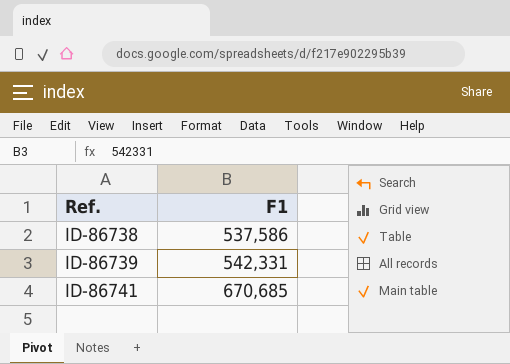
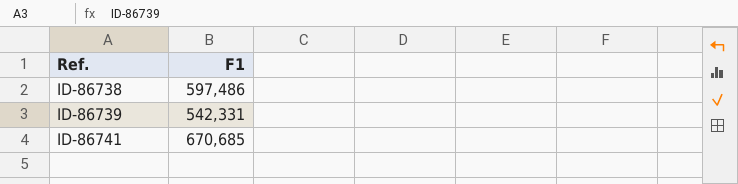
ID-86738 | F1: 537,586 -> 597,486

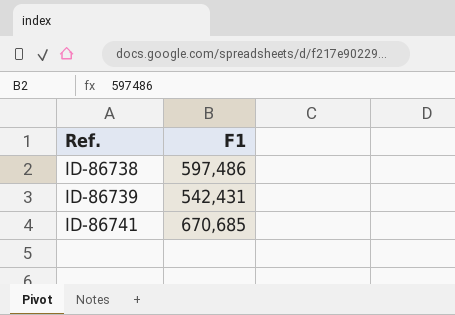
ID-86739 | F1: 542,331 -> 542,431

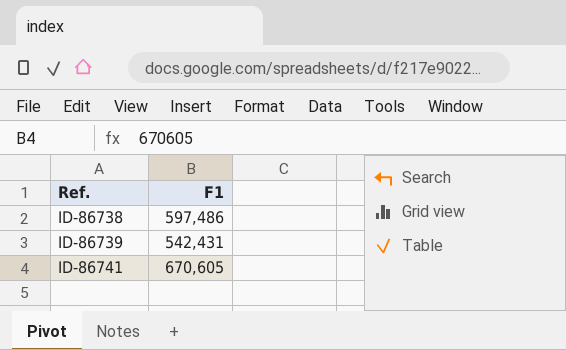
ID-86741 | F1: 670,685 -> 670,605

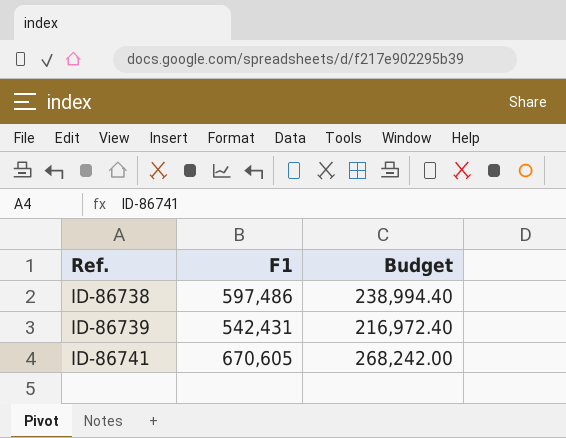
column Budget | formula: none -> [F1] * 0.4

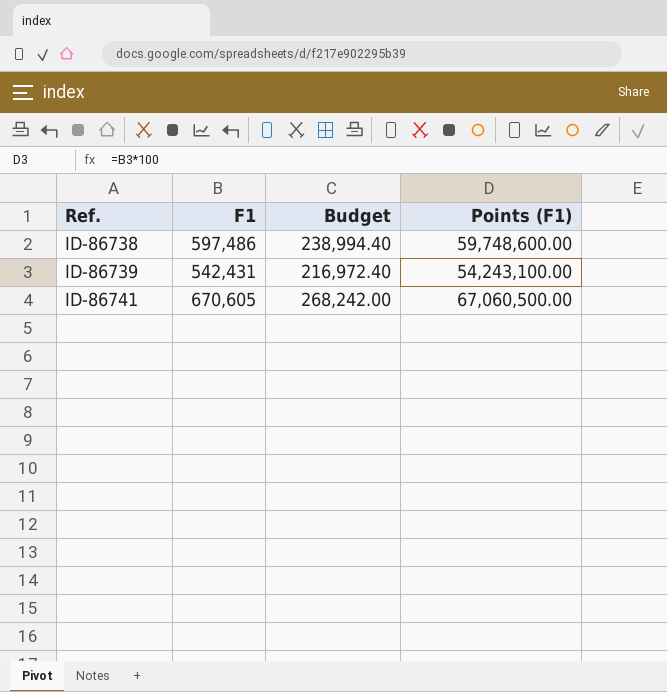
column Points (F1) | formula: none -> [F1] * 100

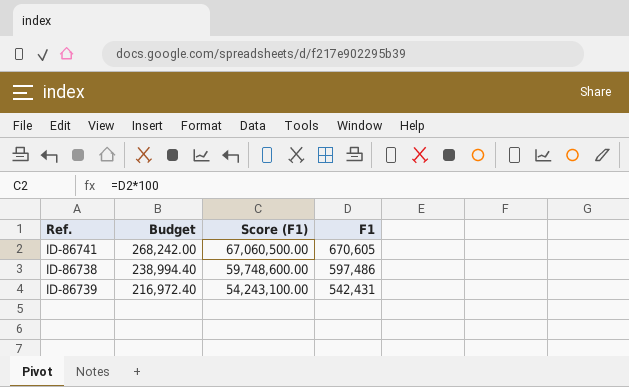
row order: Ref. ascending -> Budget descending
column name: Points (F1) -> Score (F1)
column F1 | position: 2 -> 4

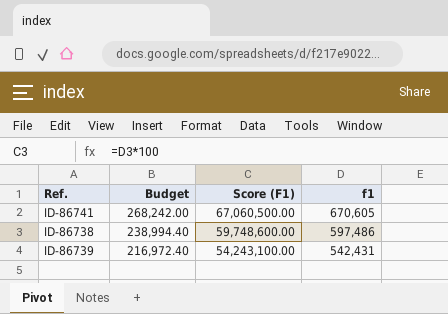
column name: F1 -> f1

